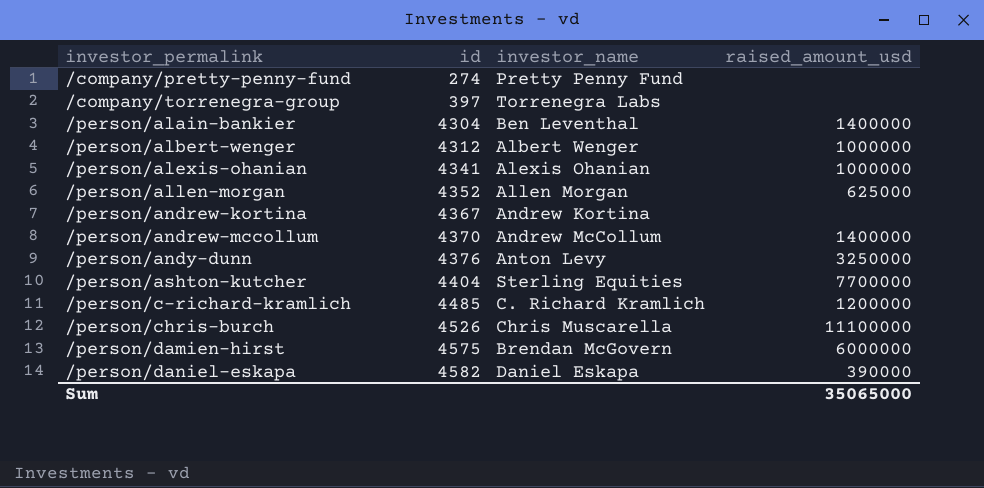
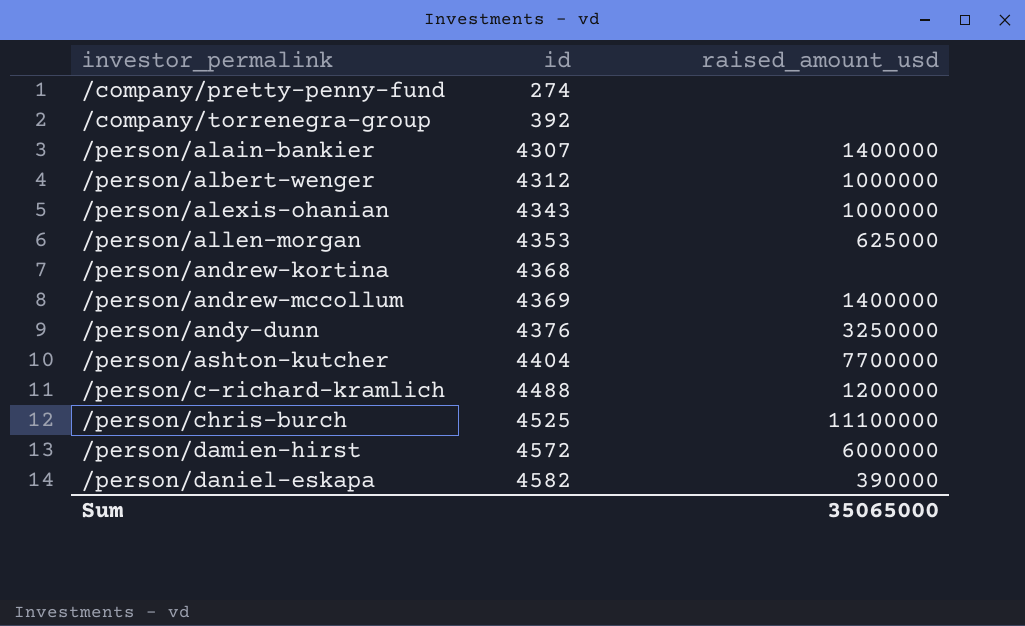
column investor_name | position: 3 -> none
/company/torrenegra-group | id: 397 -> 392
/person/alain-bankier | id: 4304 -> 4307
/person/alexis-ohanian | id: 4341 -> 4343
/person/allen-morgan | id: 4352 -> 4353
/person/andrew-kortina | id: 4367 -> 4368
/person/andrew-mccollum | id: 4370 -> 4369
/person/c-richard-kramlich | id: 4485 -> 4488
/person/chris-burch | id: 4526 -> 4525
/person/damien-hirst | id: 4575 -> 4572

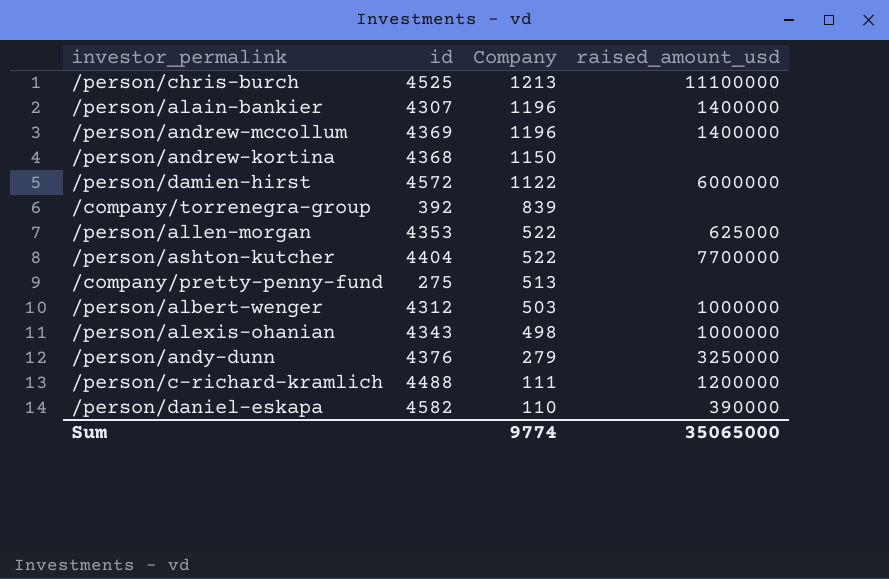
row order: investor_permalink ascending -> Company descending
column Company | position: none -> 3
/company/pretty-penny-fund | id: 274 -> 275

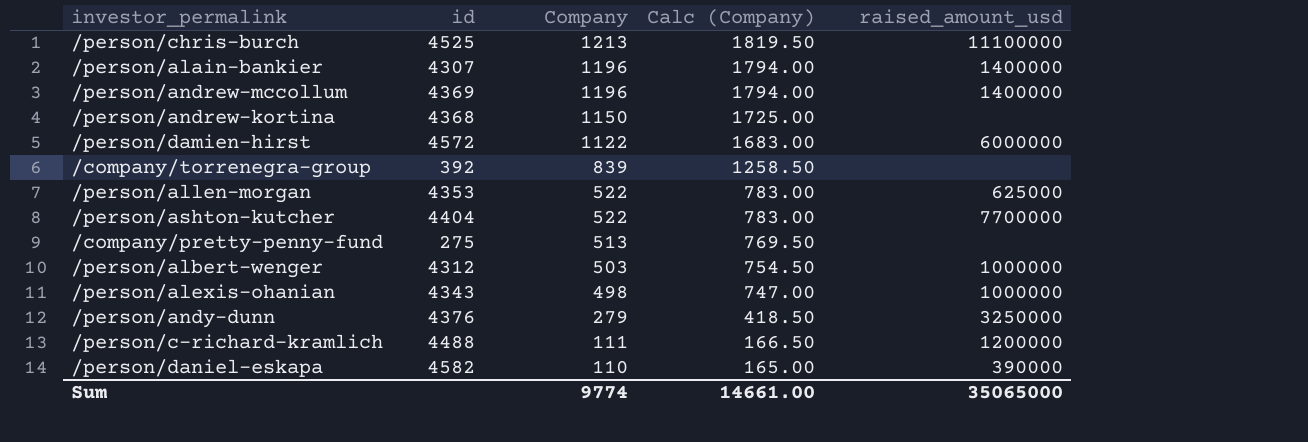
column Calc (Company) | formula: none -> [Company] * 1.5

